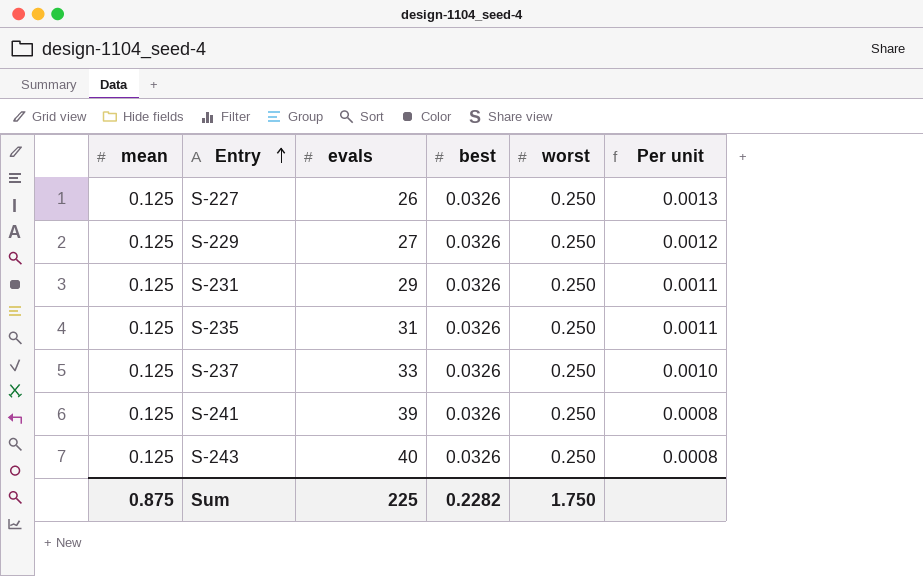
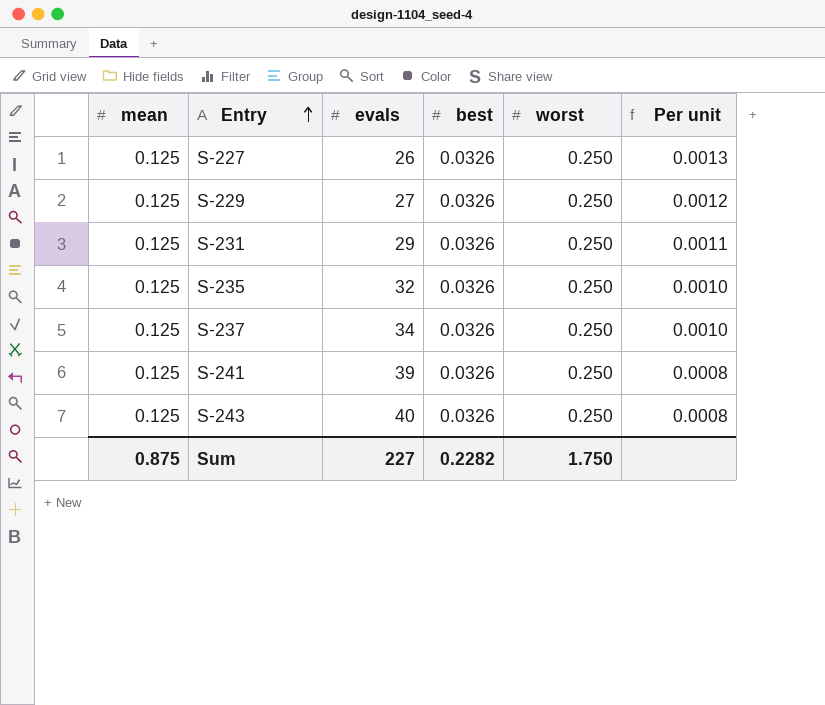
S-235 | evals: 31 -> 32
S-235 | Per unit: 0.0011 -> 0.0010
S-237 | evals: 33 -> 34
Sum | evals: 225 -> 227

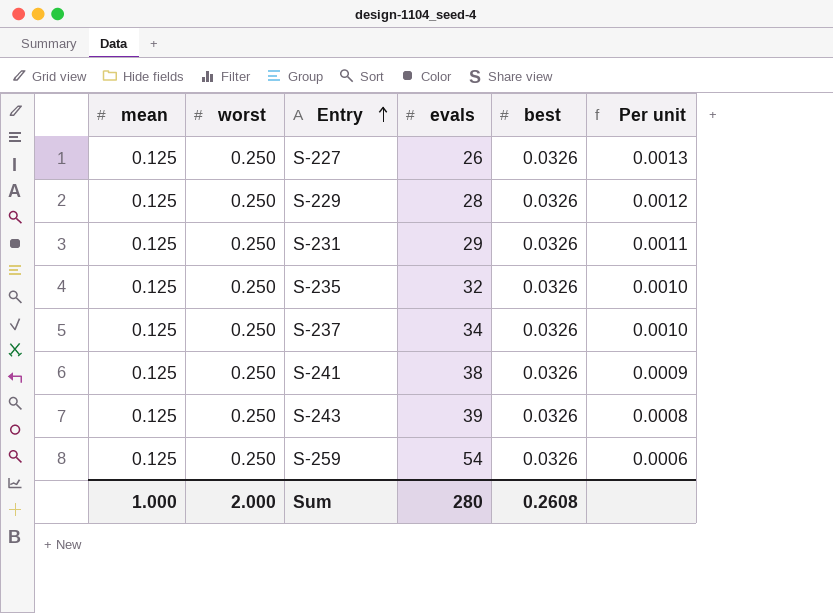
column worst | position: 5 -> 2
S-229 | evals: 27 -> 28
S-241 | evals: 39 -> 38
S-241 | Per unit: 0.0008 -> 0.0009
S-243 | evals: 40 -> 39
row S-259: none -> 0.125 | 0.250 | 54 | 0.0326 | 0.0006
Sum | mean: 0.875 -> 1.000
Sum | worst: 1.750 -> 2.000
Sum | evals: 227 -> 280
Sum | best: 0.2282 -> 0.2608

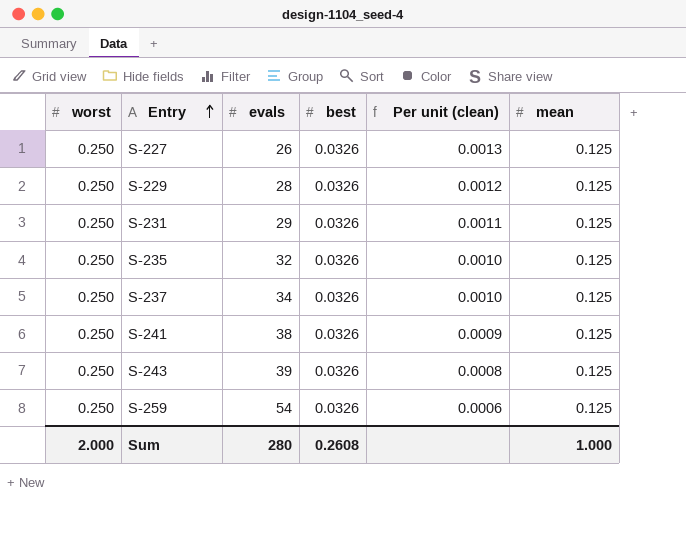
column name: Per unit -> Per unit (clean)
column mean | position: 1 -> 6

